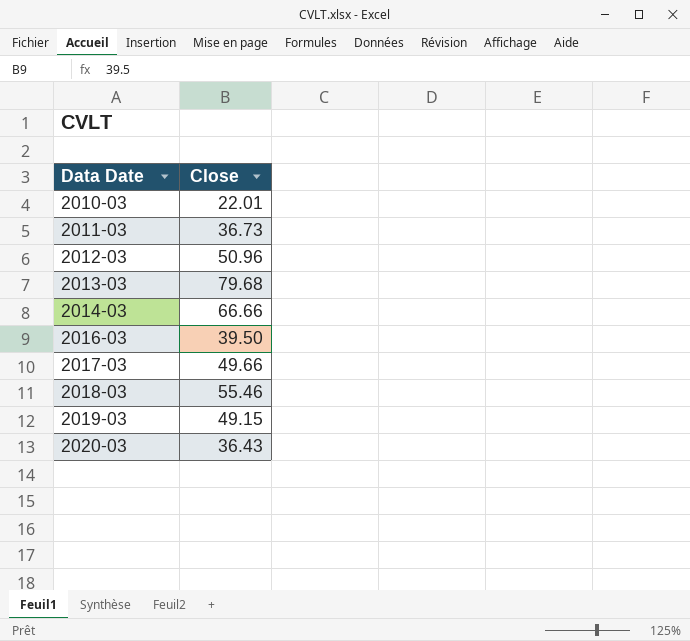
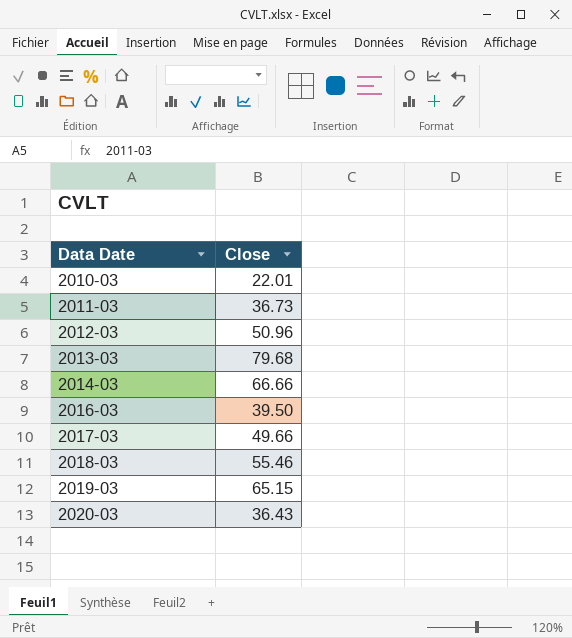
2019-03 | Close: 49.15 -> 65.15

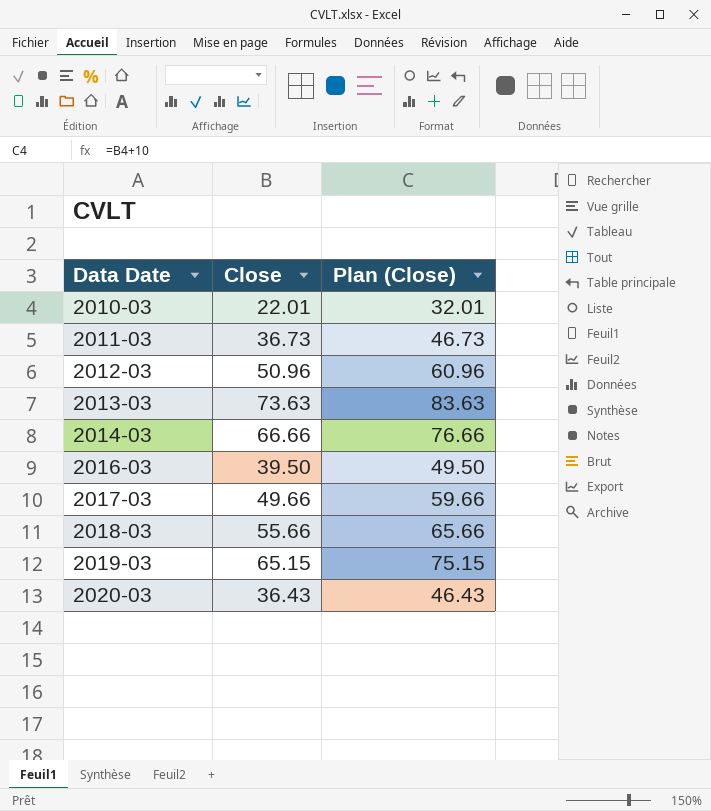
column Plan (Close) | formula: none -> [Close] + 10
2013-03 | Close: 79.68 -> 73.63
2018-03 | Close: 55.46 -> 55.66

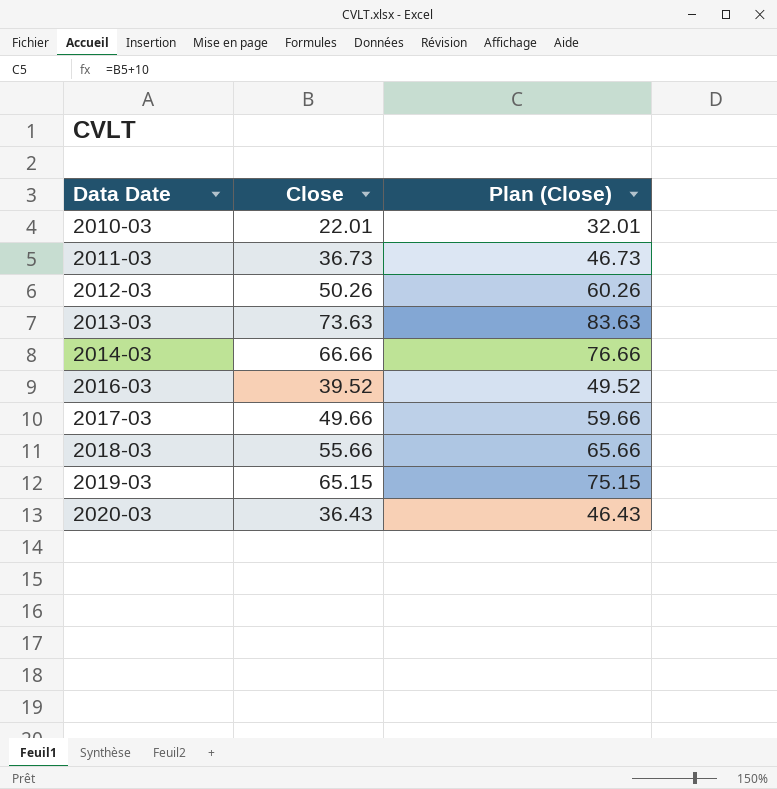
2012-03 | Close: 50.96 -> 50.26
2012-03 | Plan (Close): 60.96 -> 60.26
2016-03 | Close: 39.50 -> 39.52
2016-03 | Plan (Close): 49.50 -> 49.52

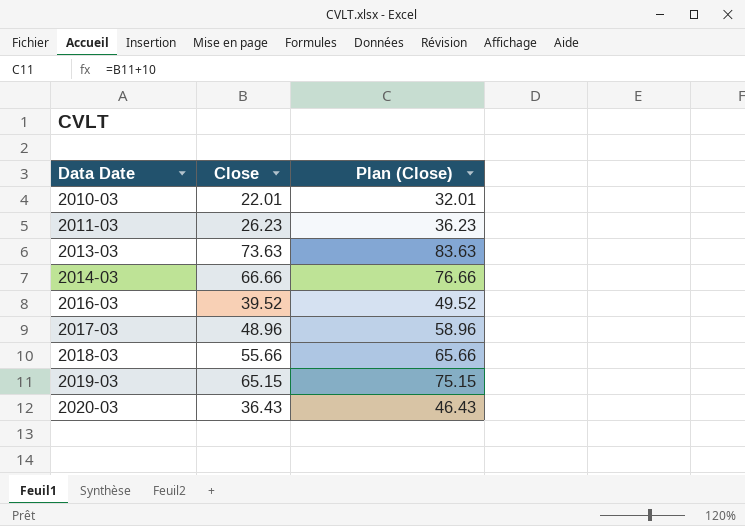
row 2012-03: 50.26 | 60.26 -> none
2011-03 | Close: 36.73 -> 26.23
2011-03 | Plan (Close): 46.73 -> 36.23
2017-03 | Close: 49.66 -> 48.96
2017-03 | Plan (Close): 59.66 -> 58.96

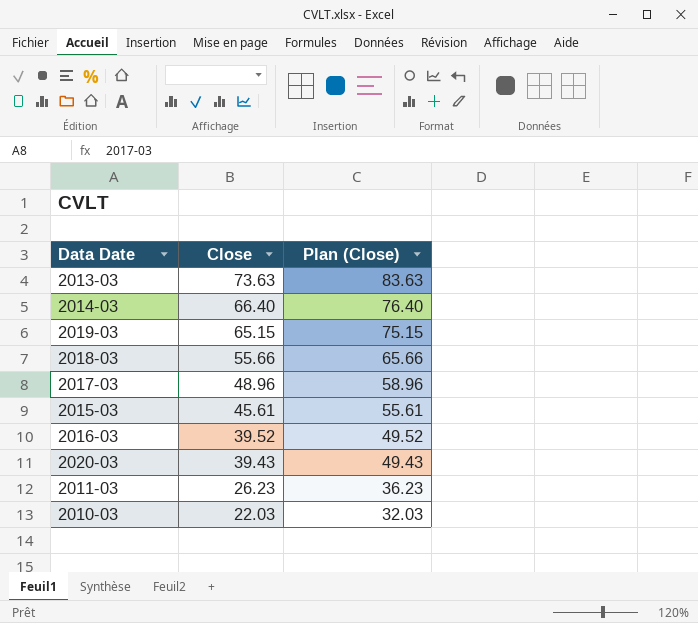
row order: Data Date ascending -> Close descending
2014-03 | Close: 66.66 -> 66.40
2014-03 | Plan (Close): 76.66 -> 76.40
row 2015-03: none -> 45.61 | 55.61
2020-03 | Close: 36.43 -> 39.43
2020-03 | Plan (Close): 46.43 -> 49.43
2010-03 | Close: 22.01 -> 22.03
2010-03 | Plan (Close): 32.01 -> 32.03

